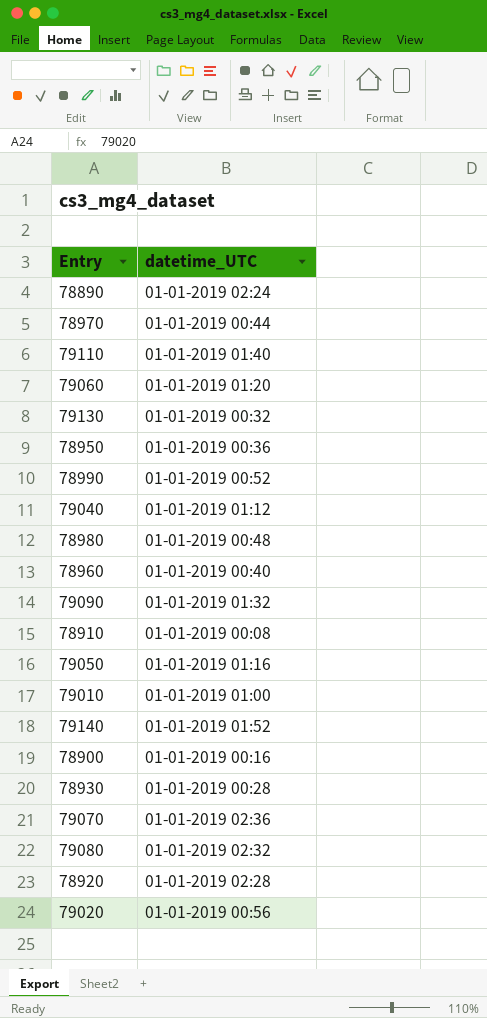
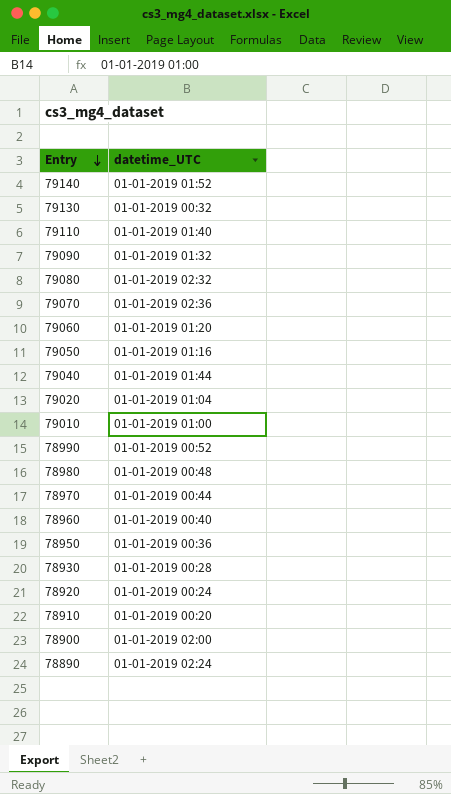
row order: none -> Entry descending
79040 | datetime_UTC: 01-01-2019 01:12 -> 01-01-2019 01:44
79020 | datetime_UTC: 01-01-2019 00:56 -> 01-01-2019 01:04
78920 | datetime_UTC: 01-01-2019 02:28 -> 01-01-2019 00:24
78910 | datetime_UTC: 01-01-2019 00:08 -> 01-01-2019 00:20
78900 | datetime_UTC: 01-01-2019 00:16 -> 01-01-2019 02:00

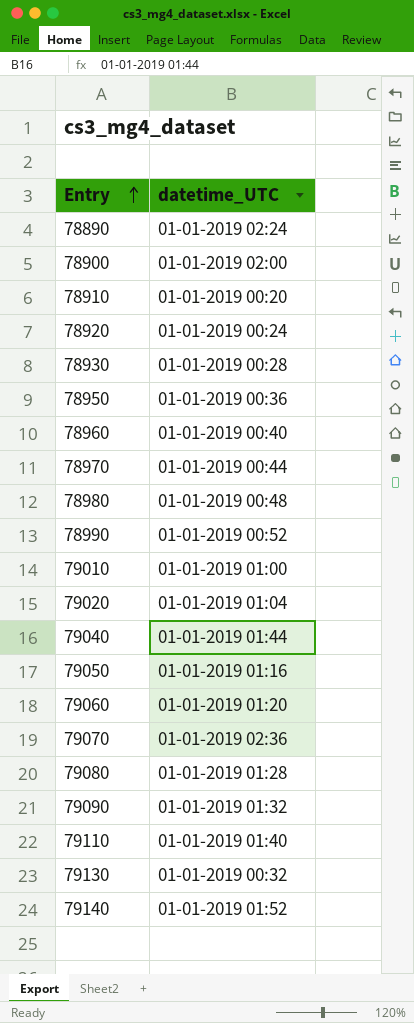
row order: Entry descending -> Entry ascending
79080 | datetime_UTC: 01-01-2019 02:32 -> 01-01-2019 01:28

